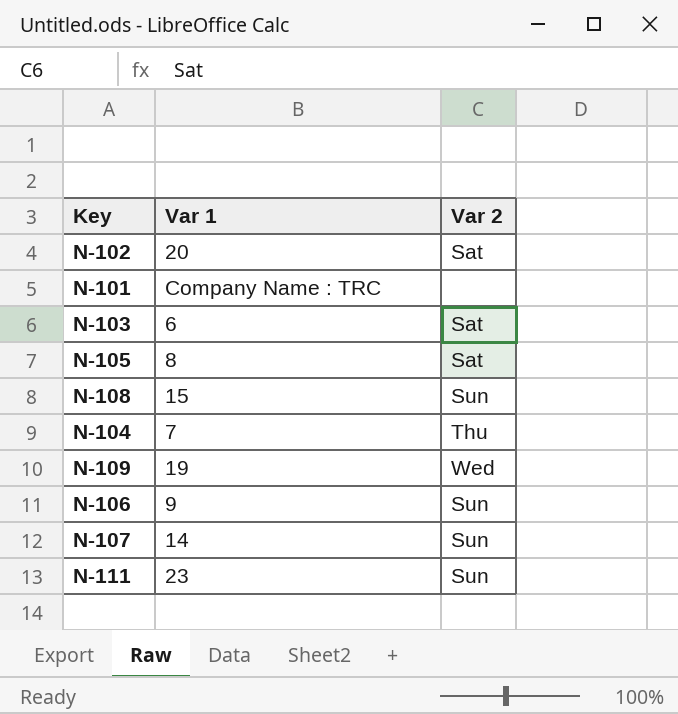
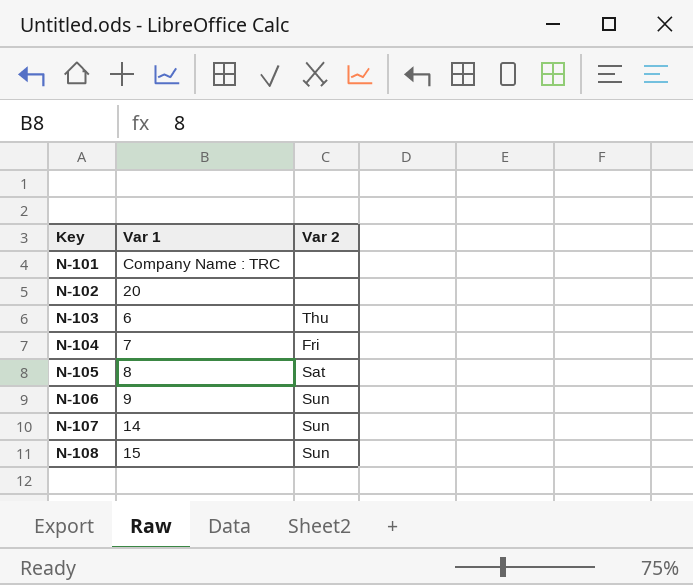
row order: none -> Key ascending
row N-109: 19 | Wed -> none
row N-111: 23 | Sun -> none
N-102 | Var 2: Sat -> none
N-103 | Var 2: Sat -> Thu
N-104 | Var 2: Thu -> Fri

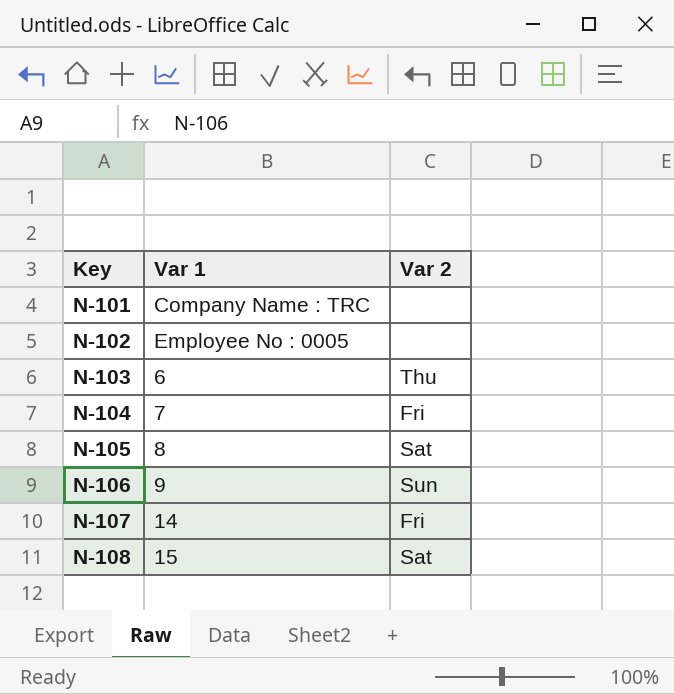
N-102 | Var 1: 20 -> Employee No : 0005
N-107 | Var 2: Sun -> Fri
N-108 | Var 2: Sun -> Sat

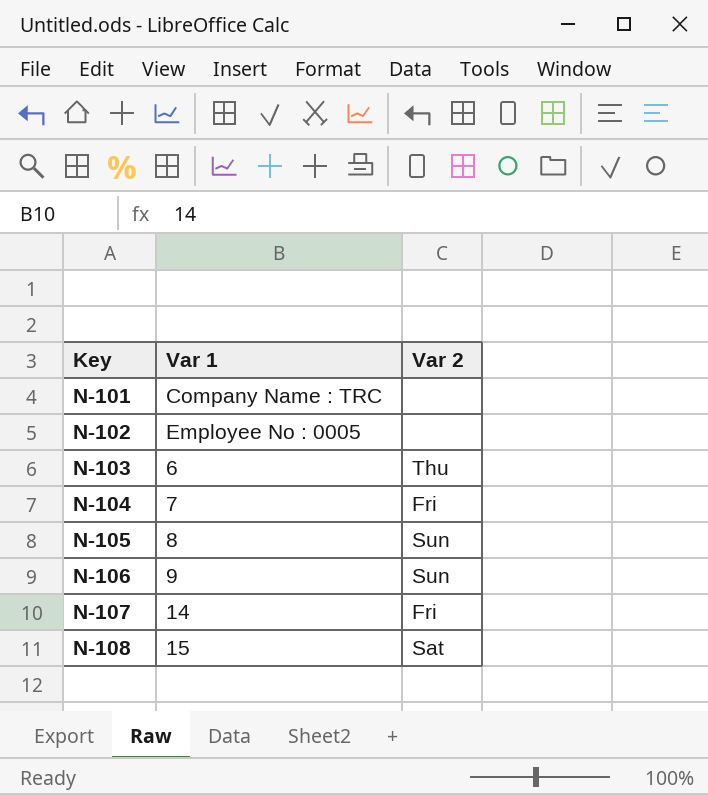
N-105 | Var 2: Sat -> Sun

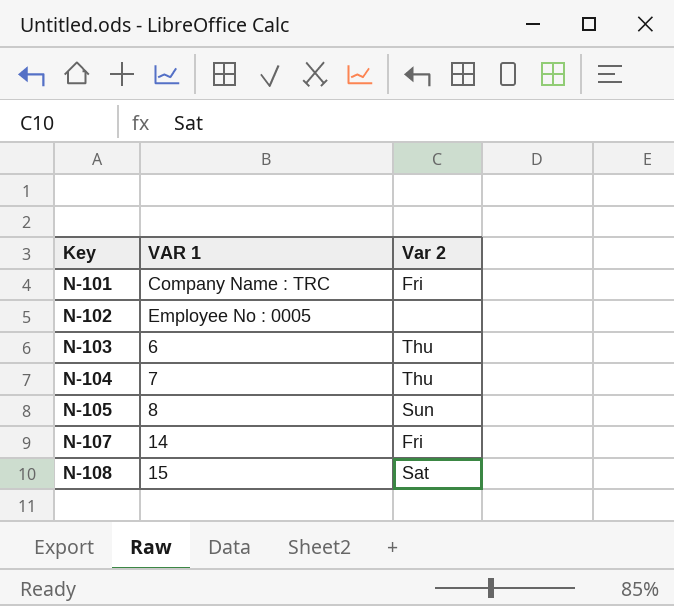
column name: Var 1 -> VAR 1
row N-106: 9 | Sun -> none
N-101 | Var 2: none -> Fri
N-104 | Var 2: Fri -> Thu

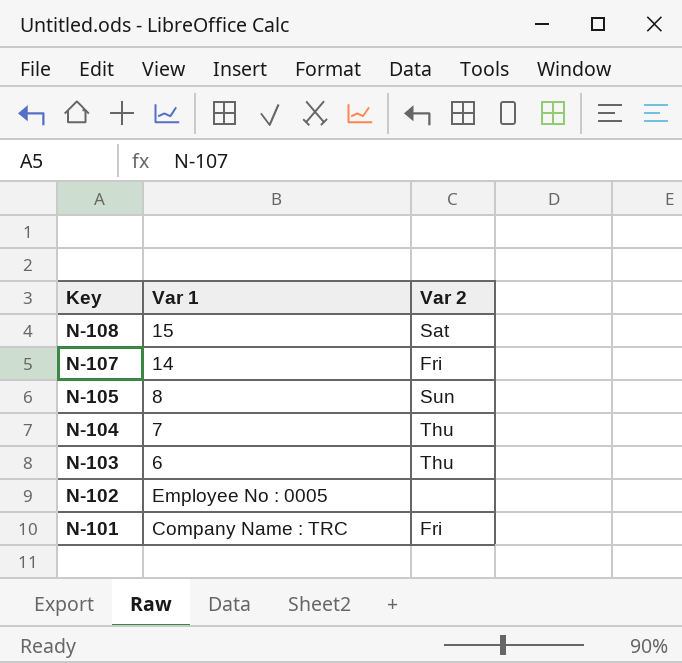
row order: Key ascending -> Key descending
column name: VAR 1 -> Var 1

